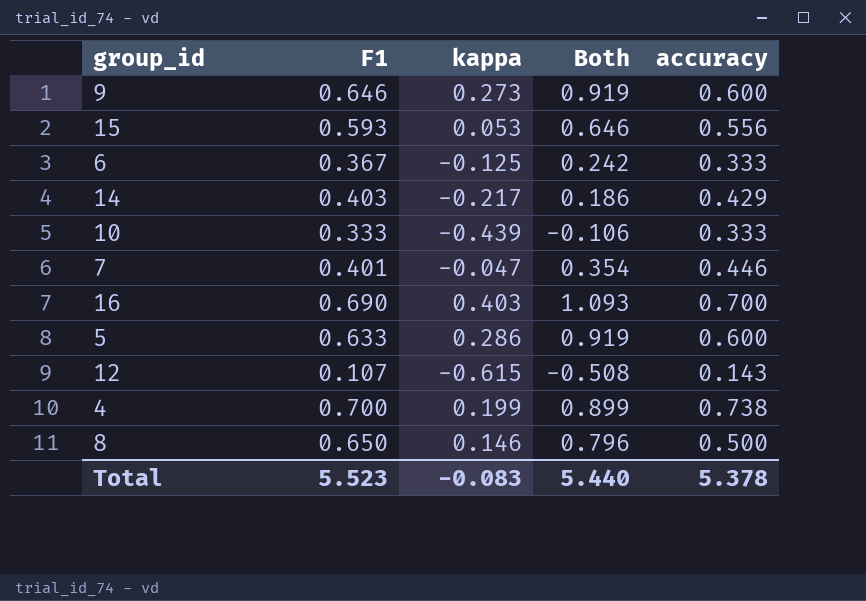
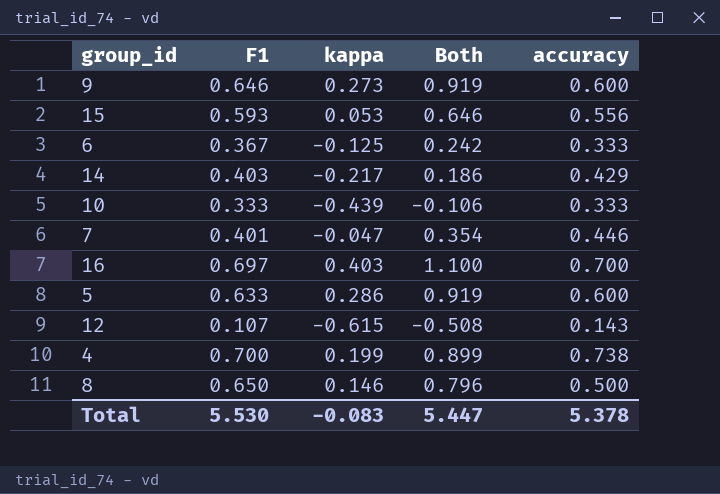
16 | F1: 0.690 -> 0.697
16 | Both: 1.093 -> 1.100
Total | F1: 5.523 -> 5.530
Total | Both: 5.440 -> 5.447

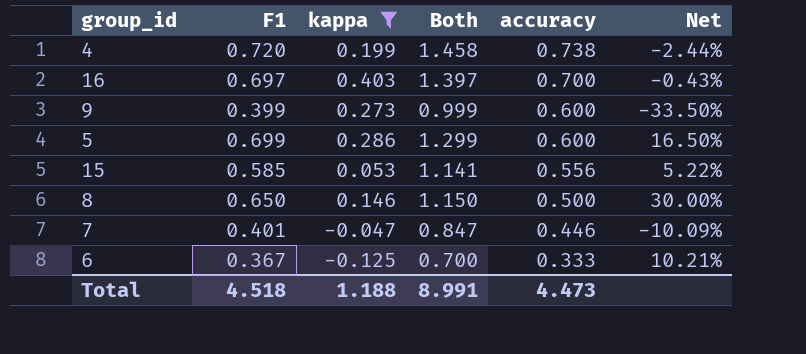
filter: none -> kappa >= -0.125
row order: none -> accuracy descending
column Both | formula: [F1] + [kappa] -> [F1] + [accuracy]
column Net | formula: none -> ([F1] - [accuracy]) / [accuracy]
4 | F1: 0.700 -> 0.720
9 | F1: 0.646 -> 0.399
5 | F1: 0.633 -> 0.699
15 | F1: 0.593 -> 0.585
Total | F1: 5.530 -> 4.518
Total | kappa: -0.083 -> 1.188
Total | Both: 5.447 -> 8.991
Total | accuracy: 5.378 -> 4.473

